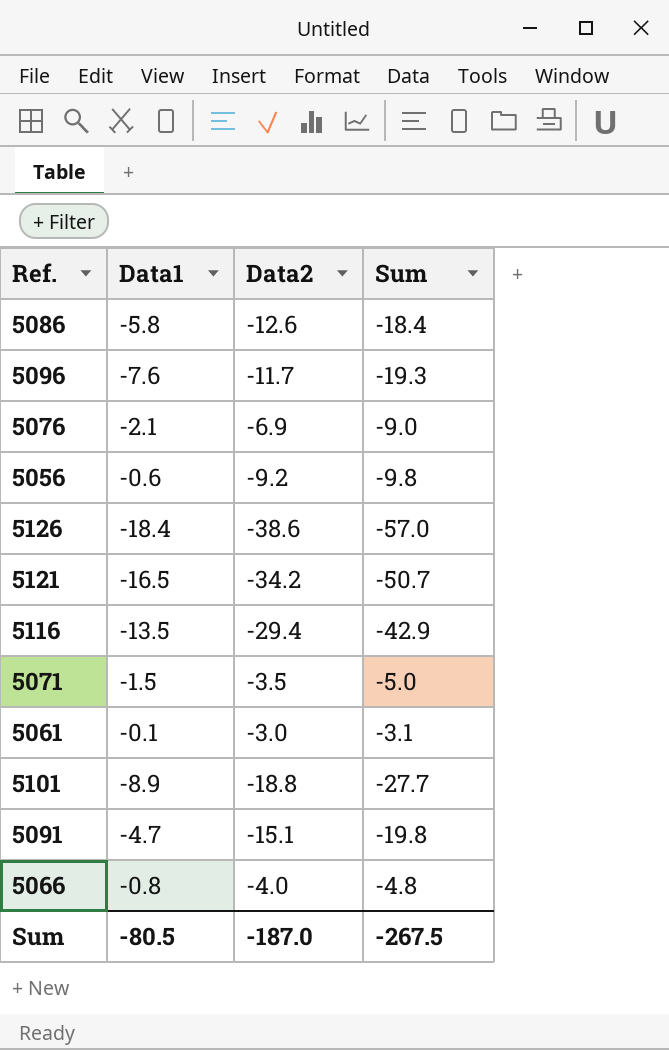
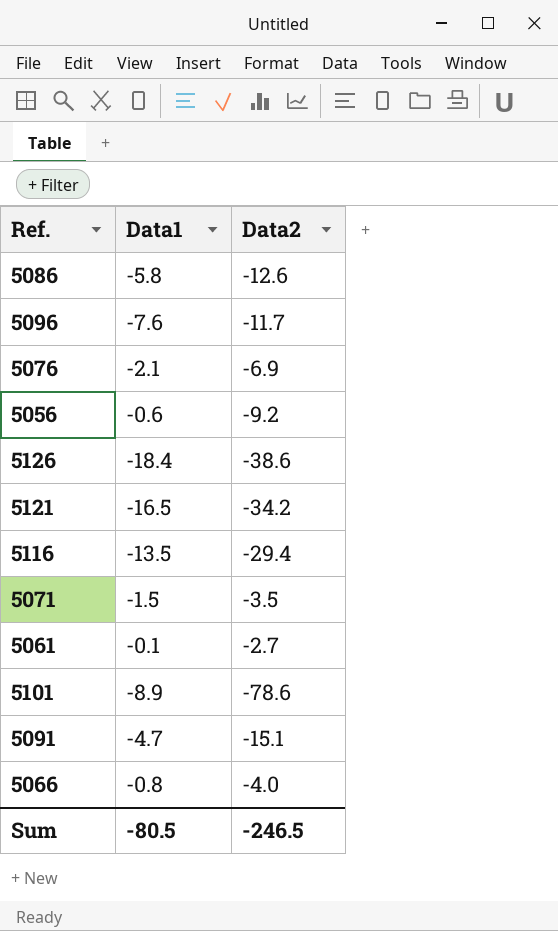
column Sum | formula: [Data1] + [Data2] -> none
5061 | Data2: -3.0 -> -2.7
5101 | Data2: -18.8 -> -78.6
Sum | Data2: -187.0 -> -246.5

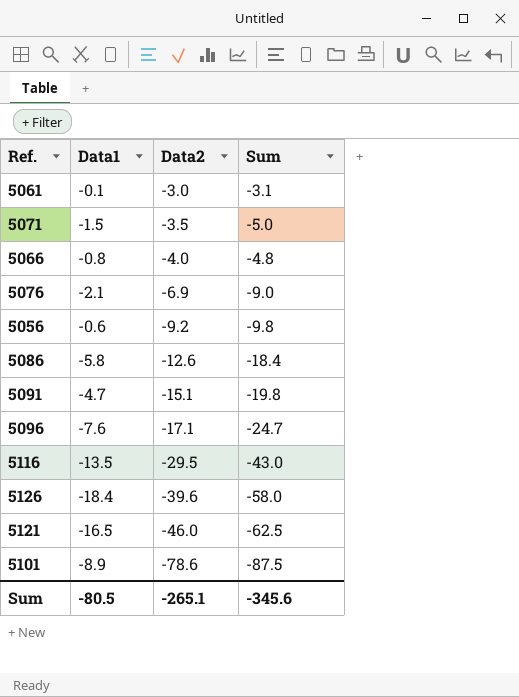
row order: none -> Data2 descending
column Sum | formula: none -> [Data1] + [Data2]
5061 | Data2: -2.7 -> -3.0
5096 | Data2: -11.7 -> -17.1
5116 | Data2: -29.4 -> -29.5
5126 | Data2: -38.6 -> -39.6
5121 | Data2: -34.2 -> -46.0
Sum | Data2: -246.5 -> -265.1

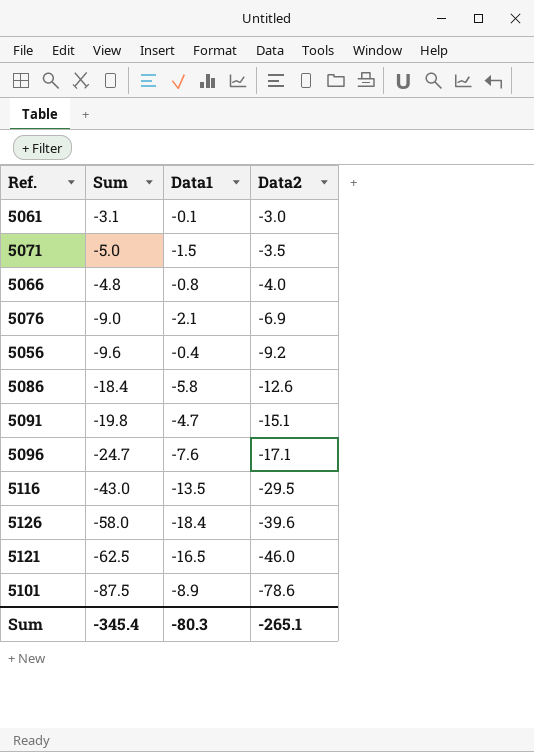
column Sum | position: 4 -> 2
5056 | Sum: -9.8 -> -9.6
5056 | Data1: -0.6 -> -0.4
Sum | Sum: -345.6 -> -345.4
Sum | Data1: -80.5 -> -80.3

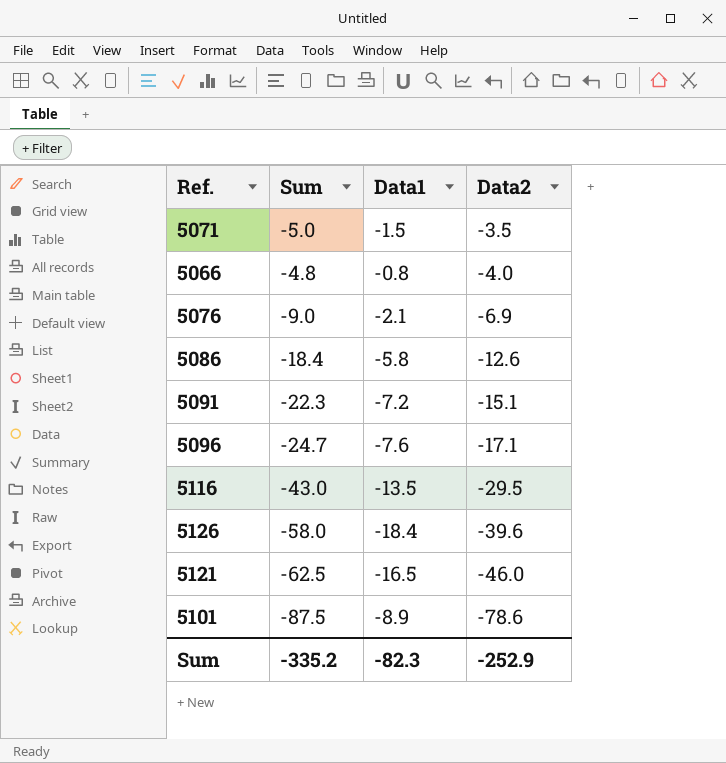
row 5061: -3.1 | -0.1 | -3.0 -> none
row 5056: -9.6 | -0.4 | -9.2 -> none
5091 | Sum: -19.8 -> -22.3
5091 | Data1: -4.7 -> -7.2
Sum | Sum: -345.4 -> -335.2
Sum | Data1: -80.3 -> -82.3
Sum | Data2: -265.1 -> -252.9

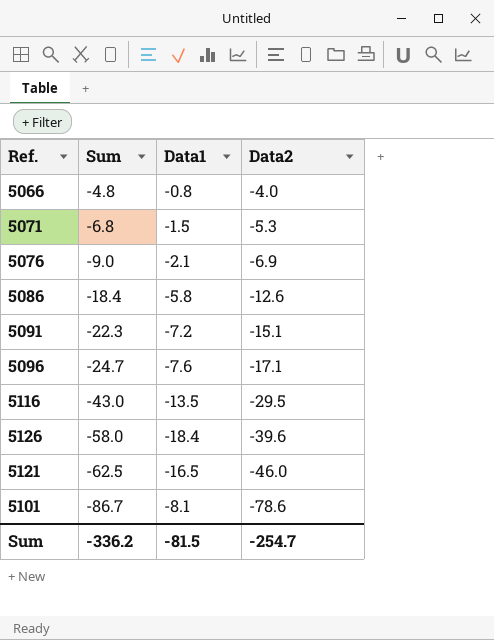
row order: Data2 descending -> Sum descending
5071 | Sum: -5.0 -> -6.8
5071 | Data2: -3.5 -> -5.3
5101 | Sum: -87.5 -> -86.7
5101 | Data1: -8.9 -> -8.1
Sum | Sum: -335.2 -> -336.2
Sum | Data1: -82.3 -> -81.5
Sum | Data2: -252.9 -> -254.7

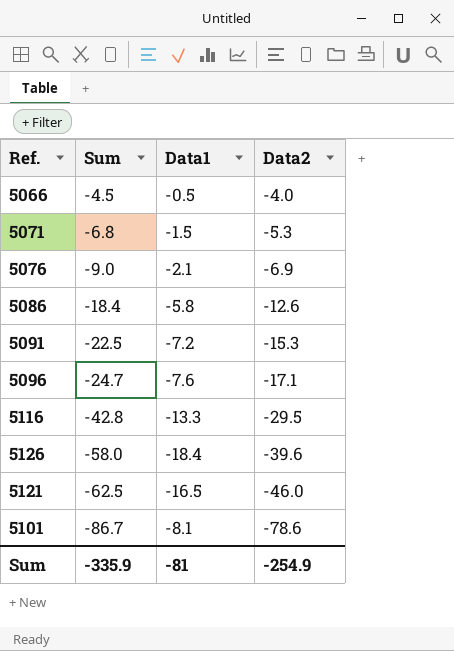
5066 | Sum: -4.8 -> -4.5
5066 | Data1: -0.8 -> -0.5
5091 | Sum: -22.3 -> -22.5
5091 | Data2: -15.1 -> -15.3
5116 | Sum: -43.0 -> -42.8
5116 | Data1: -13.5 -> -13.3
Sum | Sum: -336.2 -> -335.9
Sum | Data1: -81.5 -> -81
Sum | Data2: -254.7 -> -254.9

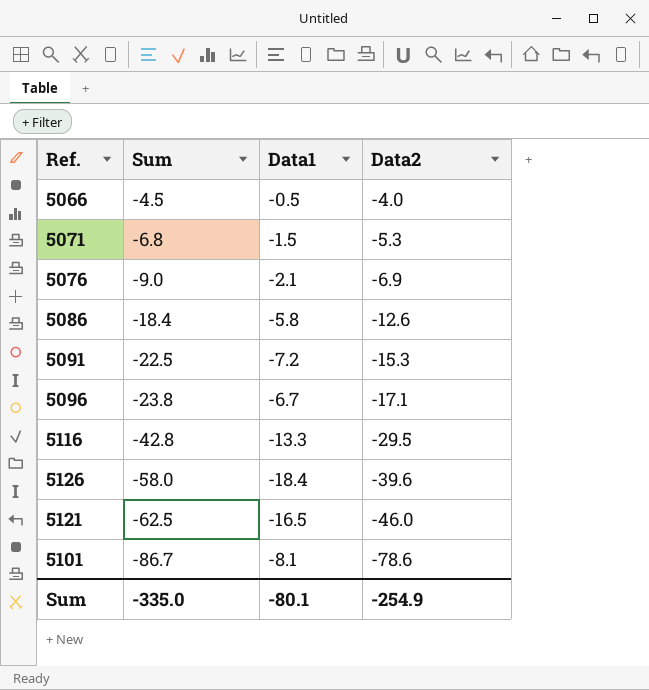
5096 | Sum: -24.7 -> -23.8
5096 | Data1: -7.6 -> -6.7
Sum | Sum: -335.9 -> -335.0
Sum | Data1: -81 -> -80.1

